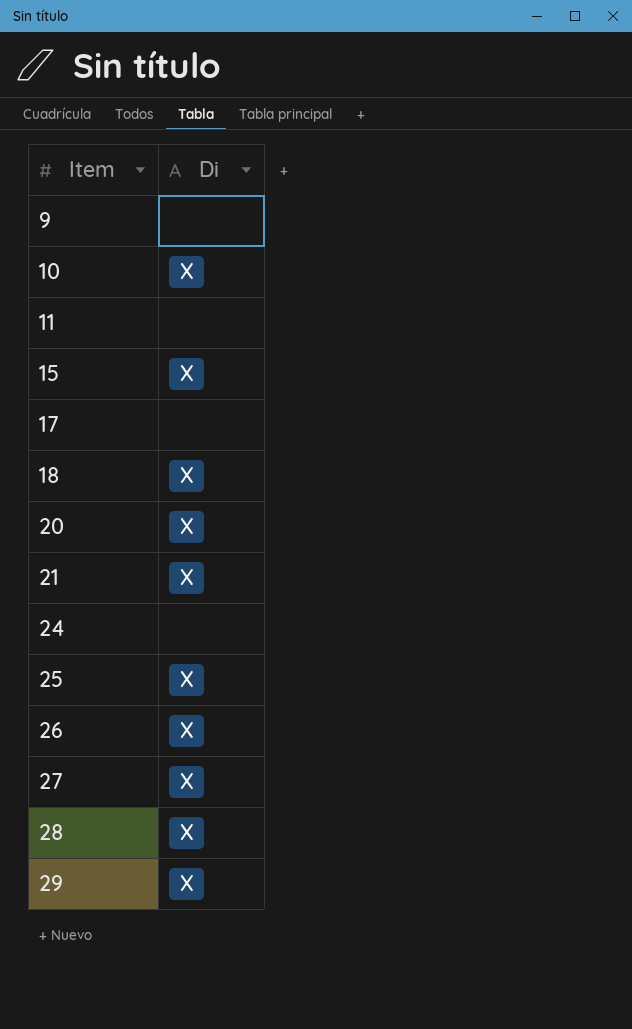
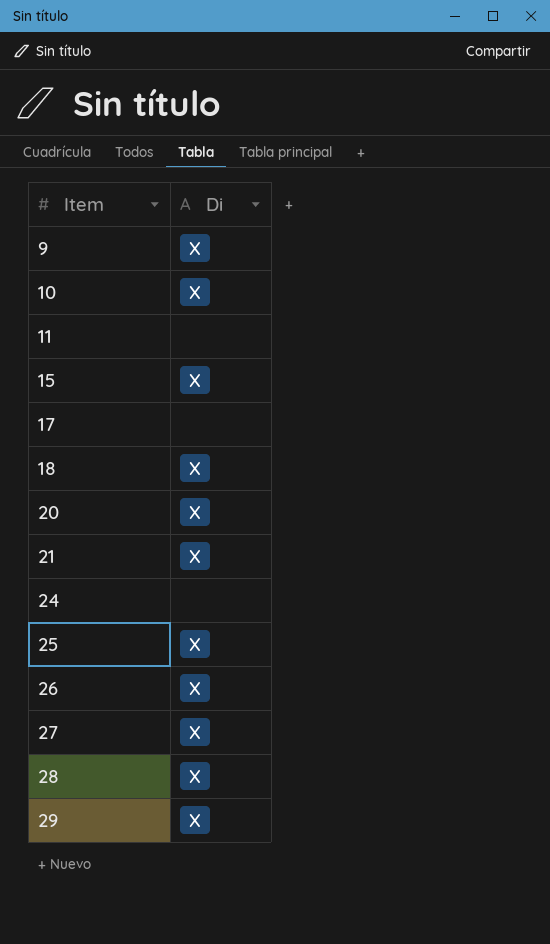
9 | Di: none -> X

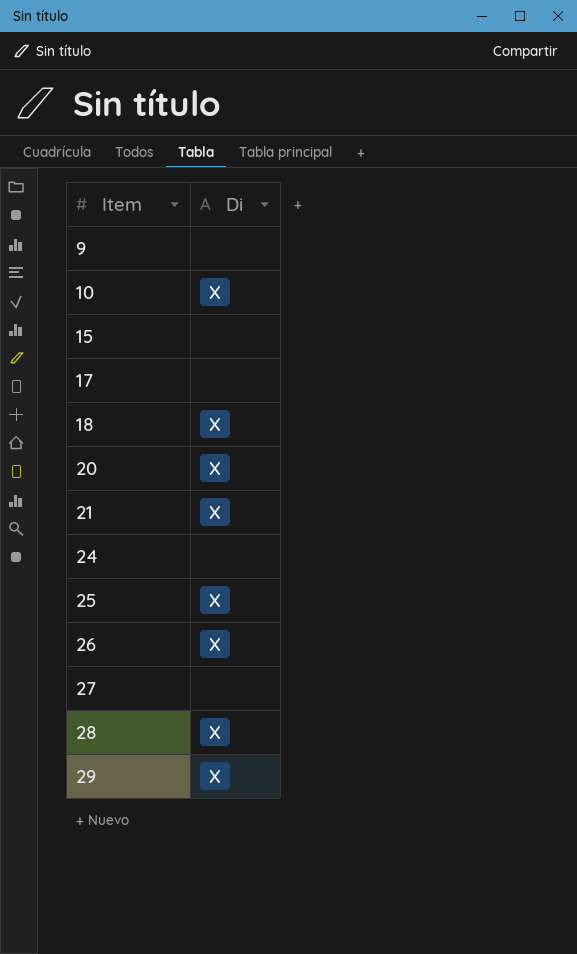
row 11: none -> none
9 | Di: X -> none
15 | Di: X -> none
27 | Di: X -> none

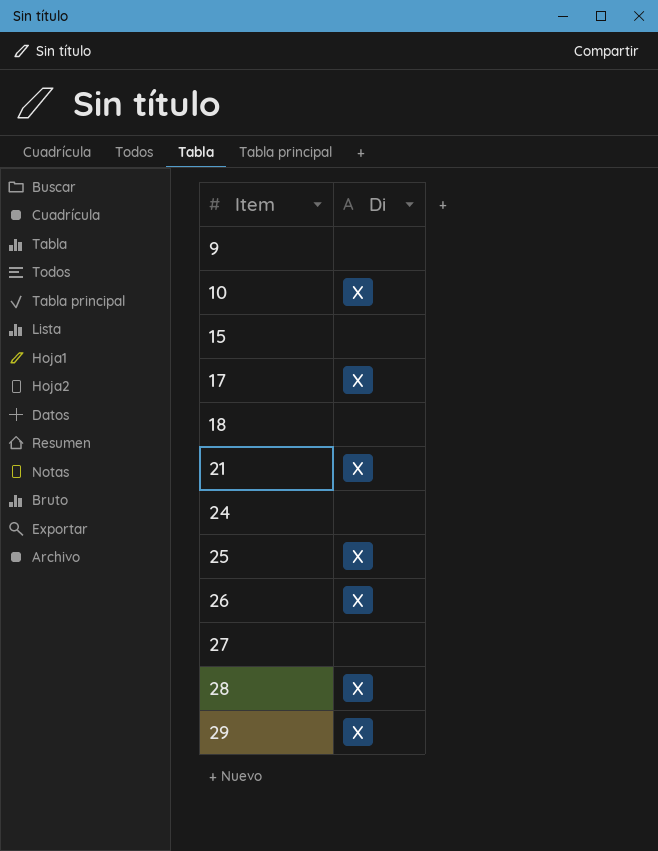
row 20: X -> none
17 | Di: none -> X
18 | Di: X -> none

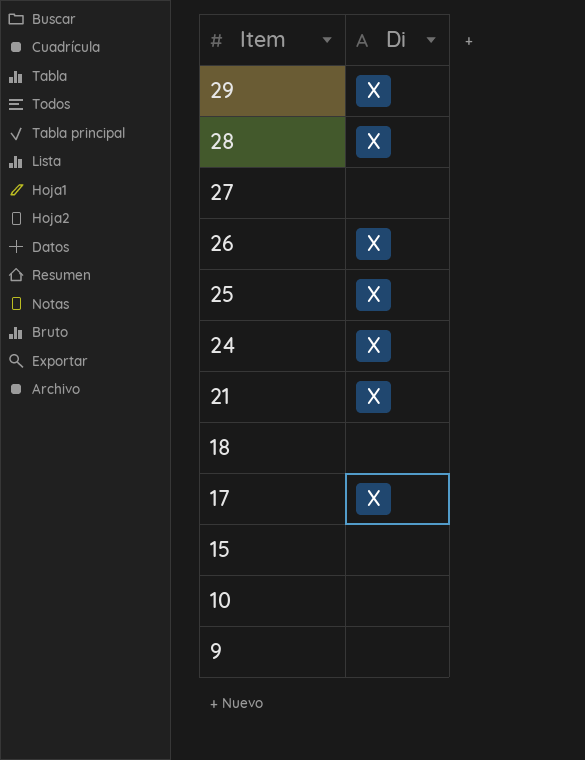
row order: Item ascending -> Item descending
24 | Di: none -> X
10 | Di: X -> none

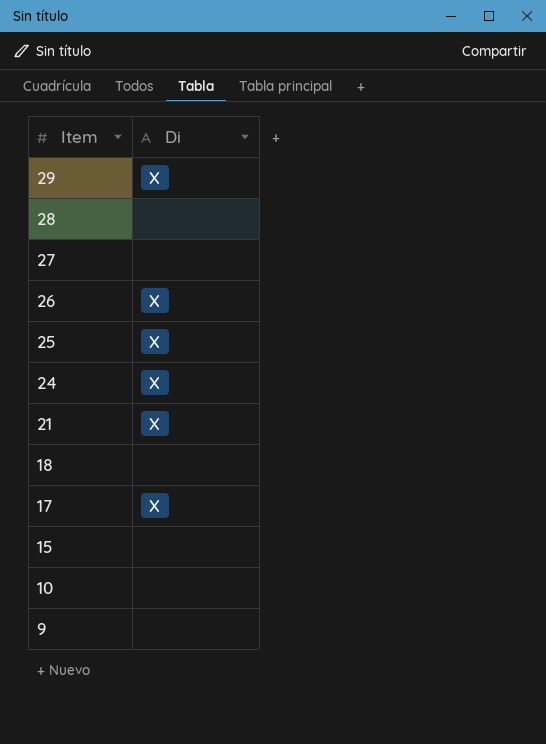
28 | Di: X -> none

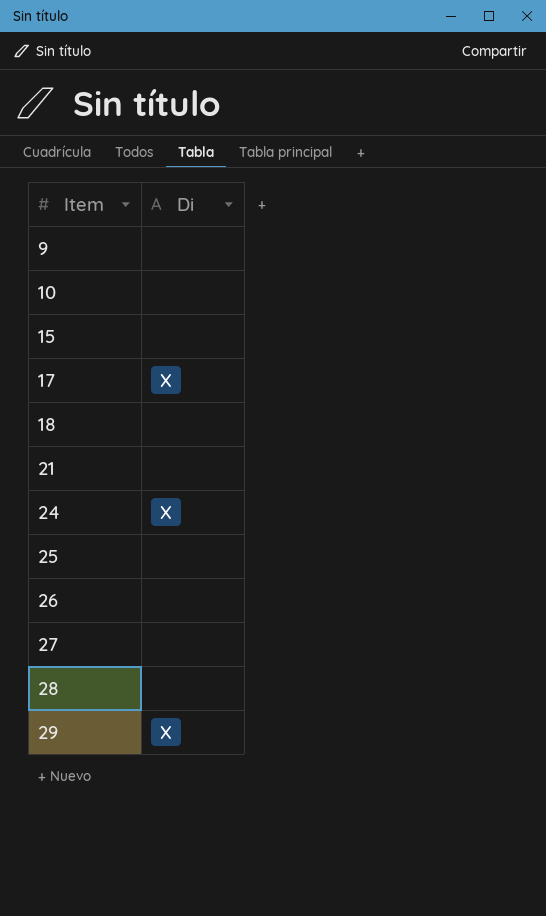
row order: Item descending -> Item ascending
21 | Di: X -> none
25 | Di: X -> none
26 | Di: X -> none

